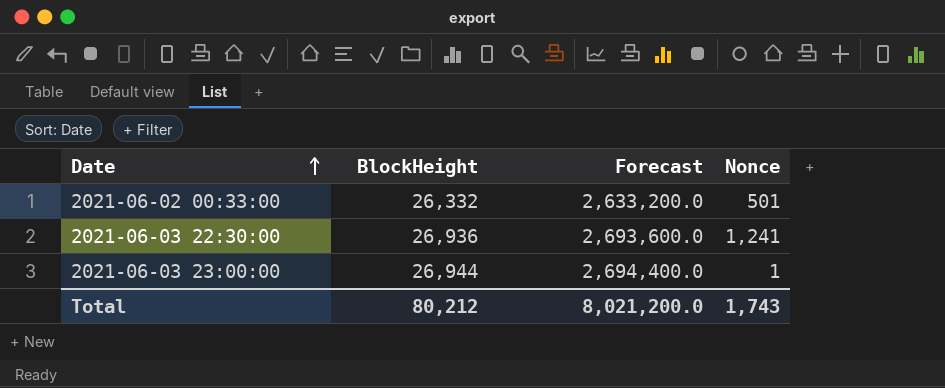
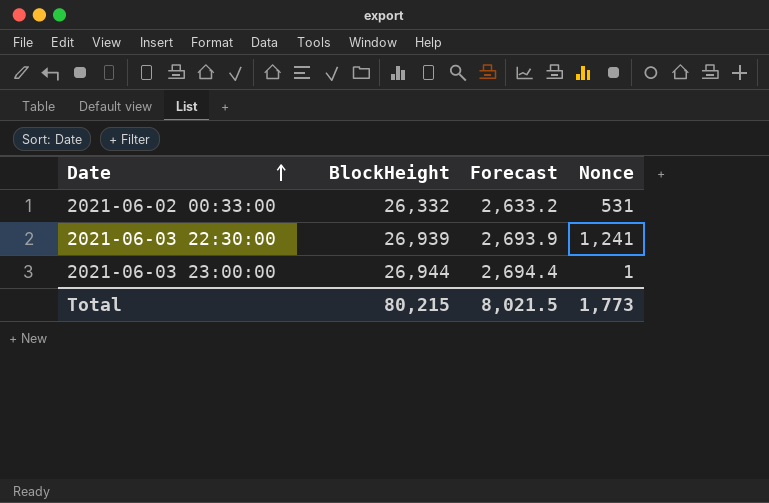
column Forecast | formula: [BlockHeight] * 100 -> [BlockHeight] * 0.1
2021-06-02 00:33:00 | Nonce: 501 -> 531
2021-06-03 22:30:00 | BlockHeight: 26,936 -> 26,939
Total | BlockHeight: 80,212 -> 80,215
Total | Forecast: 8,021,200.0 -> 8,021.5
Total | Nonce: 1,743 -> 1,773

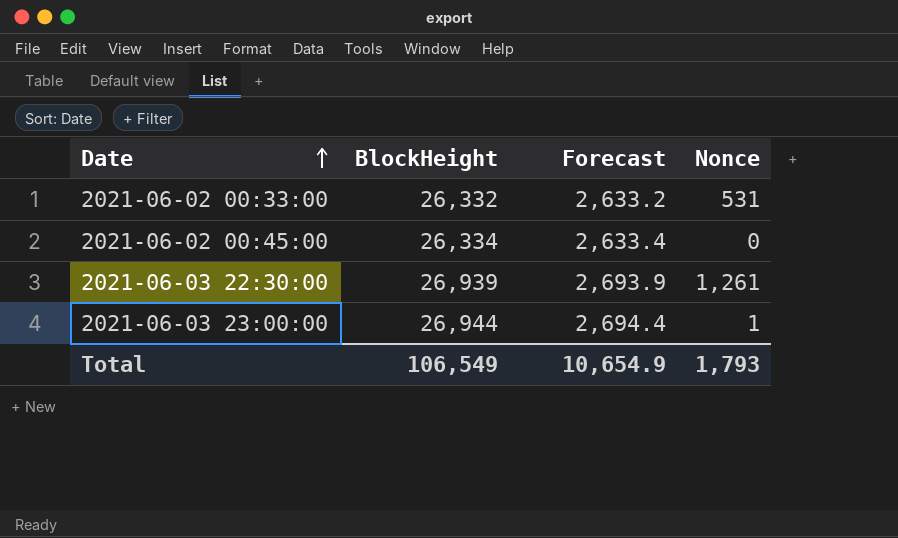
row 2021-06-02 00:45:00: none -> 26,334 | 2,633.4 | 0
2021-06-03 22:30:00 | Nonce: 1,241 -> 1,261
Total | BlockHeight: 80,215 -> 106,549
Total | Forecast: 8,021.5 -> 10,654.9
Total | Nonce: 1,773 -> 1,793

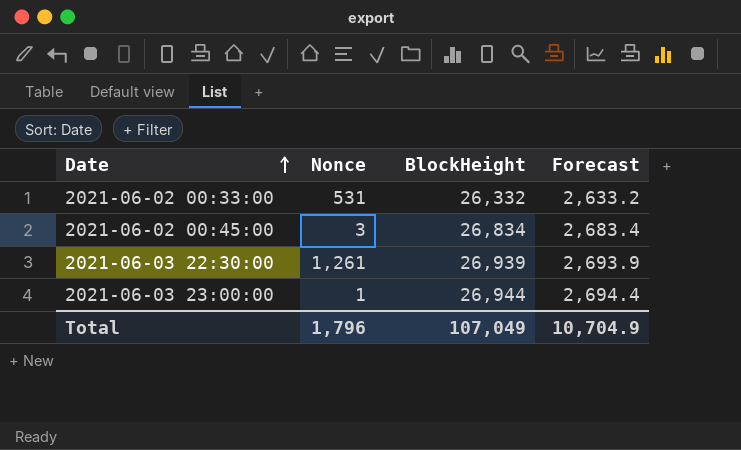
column Nonce | position: 4 -> 2
2021-06-02 00:45:00 | Nonce: 0 -> 3
2021-06-02 00:45:00 | BlockHeight: 26,334 -> 26,834
2021-06-02 00:45:00 | Forecast: 2,633.4 -> 2,683.4
Total | Nonce: 1,793 -> 1,796
Total | BlockHeight: 106,549 -> 107,049
Total | Forecast: 10,654.9 -> 10,704.9

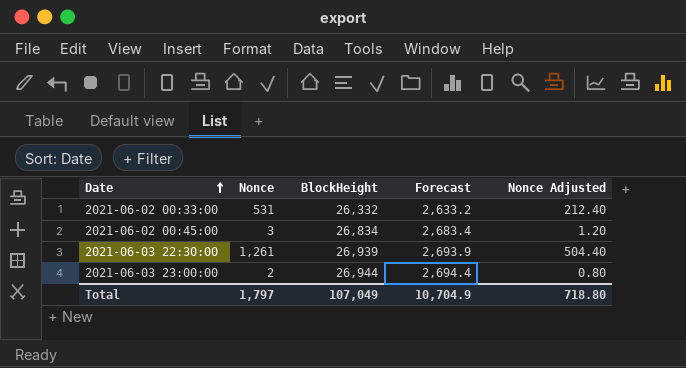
column Nonce Adjusted | formula: none -> [Nonce] * 0.4
2021-06-03 23:00:00 | Nonce: 1 -> 2
Total | Nonce: 1,796 -> 1,797

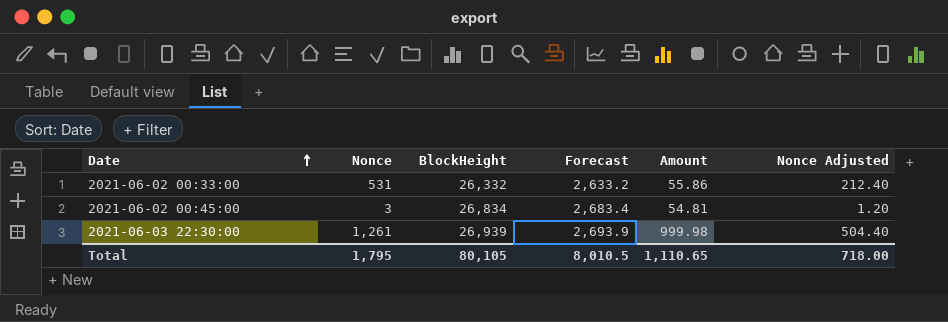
column Amount | position: none -> 5
row 2021-06-03 23:00:00: 2 | 26,944 | 2,694.4 | 0.80 -> none
Total | Nonce: 1,797 -> 1,795
Total | BlockHeight: 107,049 -> 80,105
Total | Forecast: 10,704.9 -> 8,010.5
Total | Nonce Adjusted: 718.80 -> 718.00

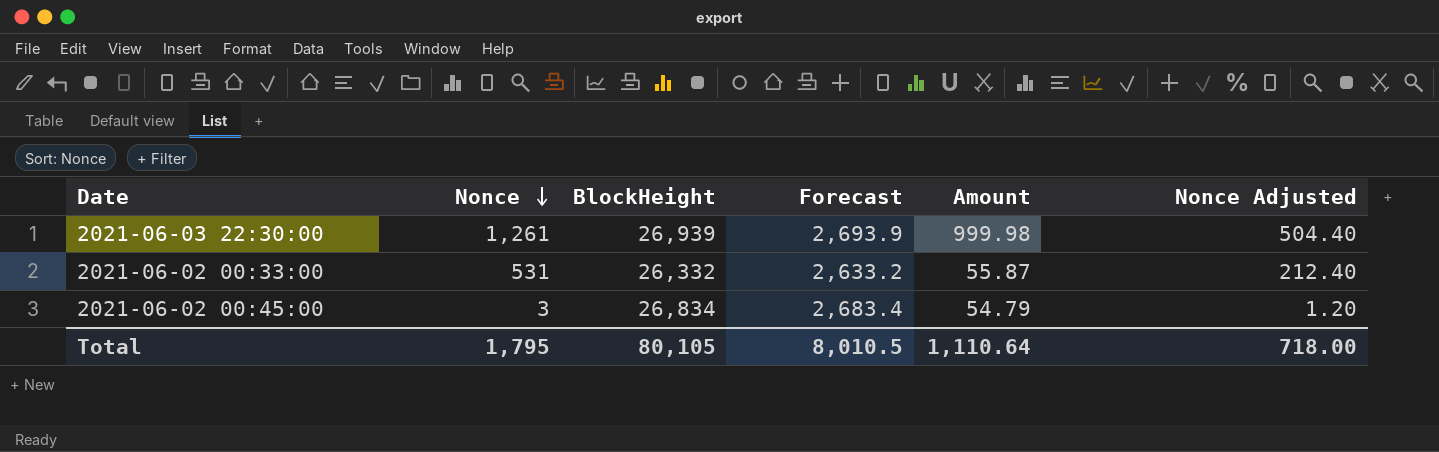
row order: Date ascending -> Nonce descending
2021-06-02 00:33:00 | Amount: 55.86 -> 55.87
2021-06-02 00:45:00 | Amount: 54.81 -> 54.79
Total | Amount: 1,110.65 -> 1,110.64

